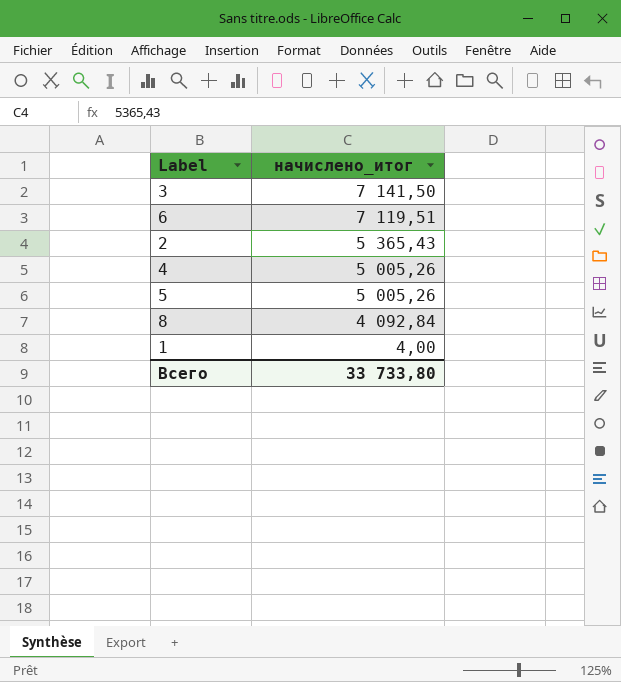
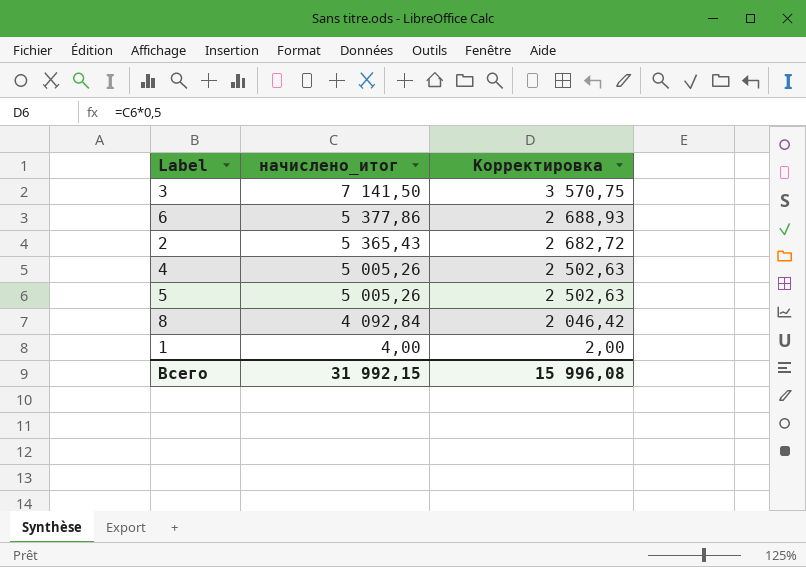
column Корректировка | formula: none -> [начислено_итог] * 0,5
6 | начислено_итог: 7 119,51 -> 5 377,86
Всего | начислено_итог: 33 733,80 -> 31 992,15

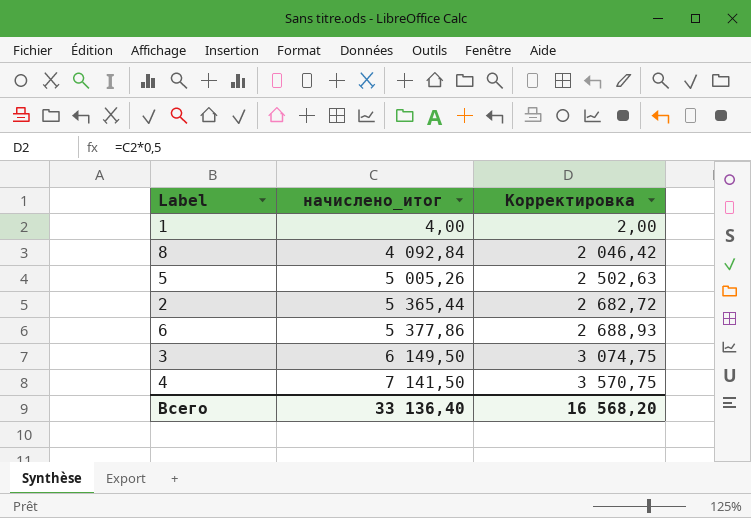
row order: начислено_итог descending -> начислено_итог ascending
2 | начислено_итог: 5 365,43 -> 5 365,44
3 | начислено_итог: 7 141,50 -> 6 149,50
3 | Корректировка: 3 570,75 -> 3 074,75
4 | начислено_итог: 5 005,26 -> 7 141,50
4 | Корректировка: 2 502,63 -> 3 570,75
Всего | начислено_итог: 31 992,15 -> 33 136,40
Всего | Корректировка: 15 996,08 -> 16 568,20

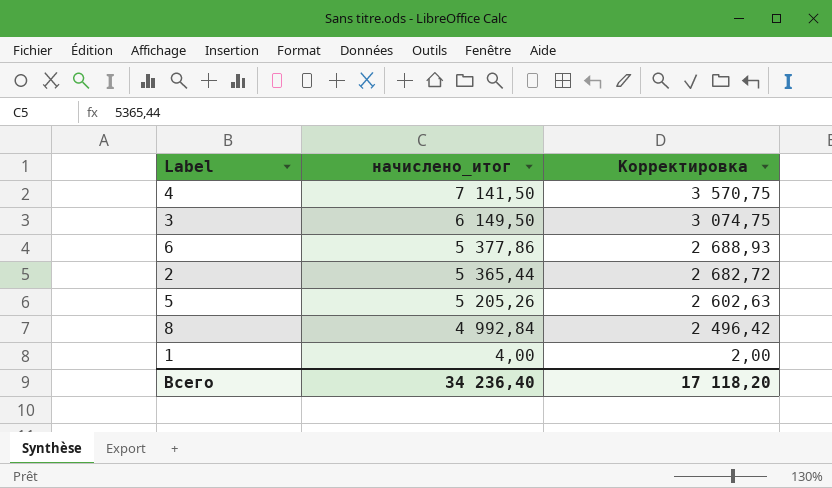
row order: начислено_итог ascending -> начислено_итог descending
5 | начислено_итог: 5 005,26 -> 5 205,26
5 | Корректировка: 2 502,63 -> 2 602,63
8 | начислено_итог: 4 092,84 -> 4 992,84
8 | Корректировка: 2 046,42 -> 2 496,42
Всего | начислено_итог: 33 136,40 -> 34 236,40
Всего | Корректировка: 16 568,20 -> 17 118,20

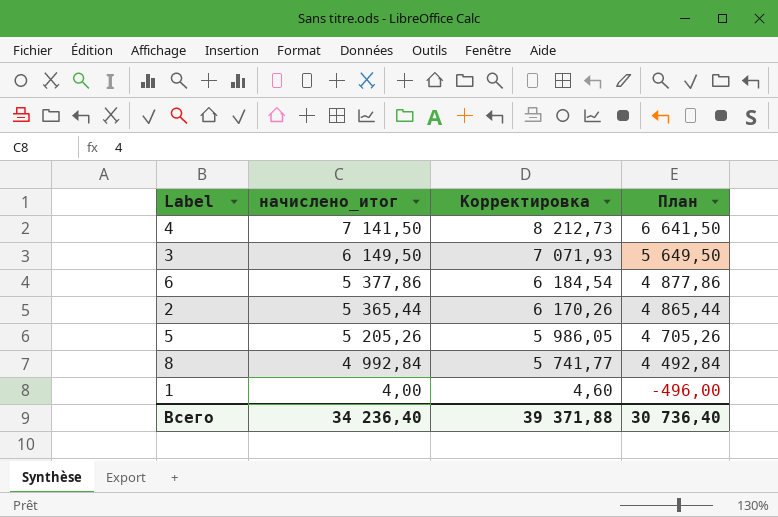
column Корректировка | formula: [начислено_итог] * 0,5 -> [начислено_итог] * 1,15
column План | formula: none -> [начислено_итог] - 500
Всего | Корректировка: 17 118,20 -> 39 371,88

